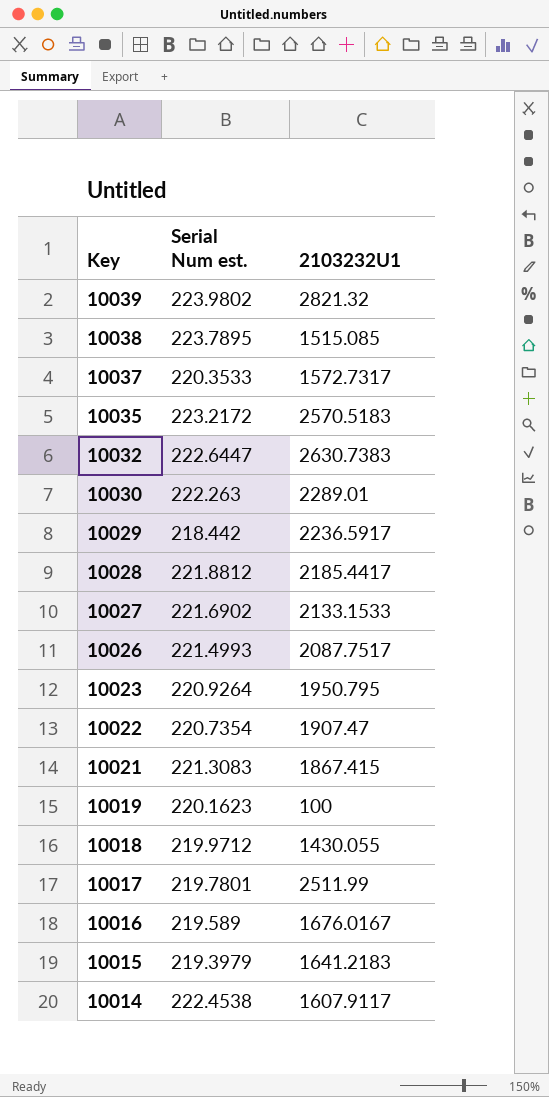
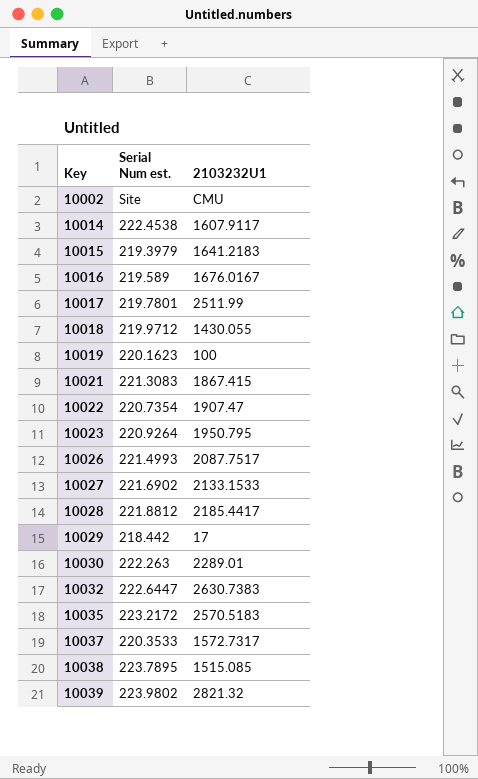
row order: Key descending -> Key ascending
row 10002: none -> Site | CMU
10029 | 2103232U1: 2236.5917 -> 17

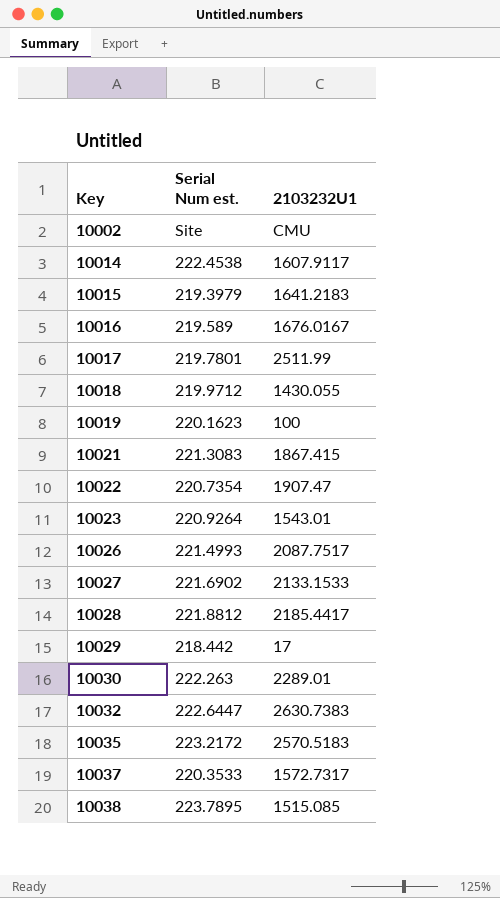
row 10039: 223.9802 | 2821.32 -> none
10023 | 2103232U1: 1950.795 -> 1543.01

